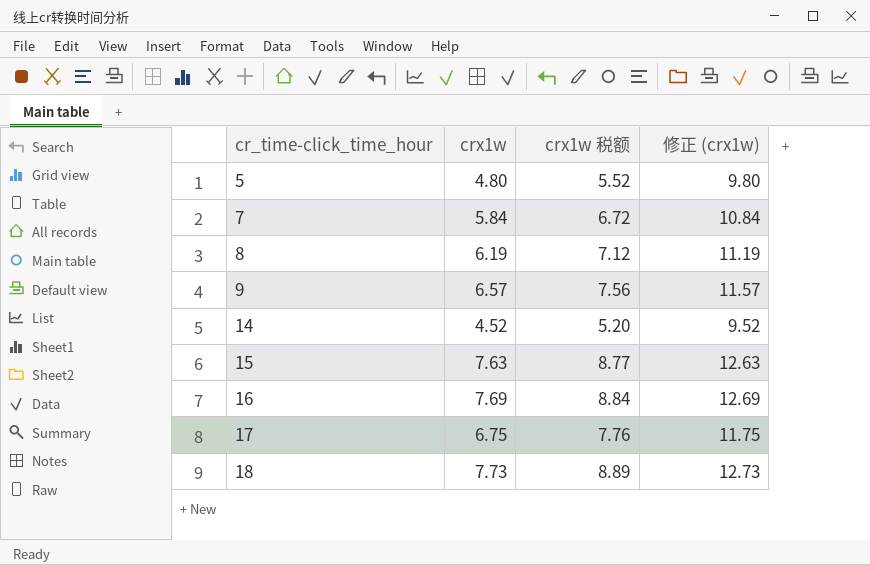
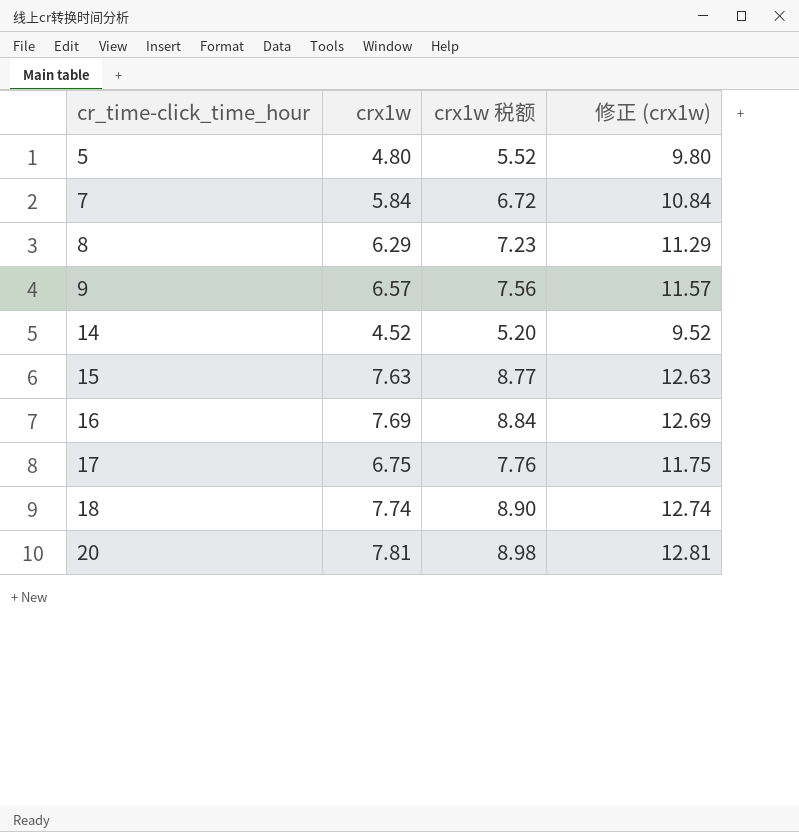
8 | crx1w: 6.19 -> 6.29
8 | crx1w 税额: 7.12 -> 7.23
8 | 修正 (crx1w): 11.19 -> 11.29
18 | crx1w: 7.73 -> 7.74
18 | crx1w 税额: 8.89 -> 8.90
18 | 修正 (crx1w): 12.73 -> 12.74
row 20: none -> 7.81 | 8.98 | 12.81

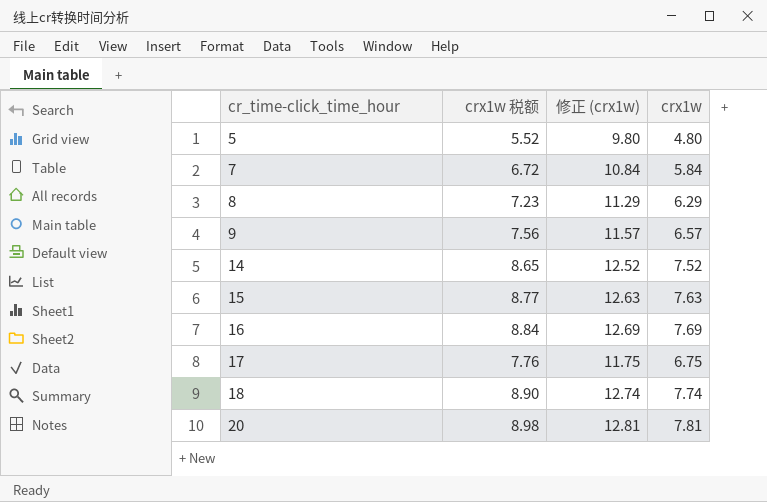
column crx1w | position: 2 -> 4
14 | crx1w 税额: 5.20 -> 8.65
14 | 修正 (crx1w): 9.52 -> 12.52
14 | crx1w: 4.52 -> 7.52

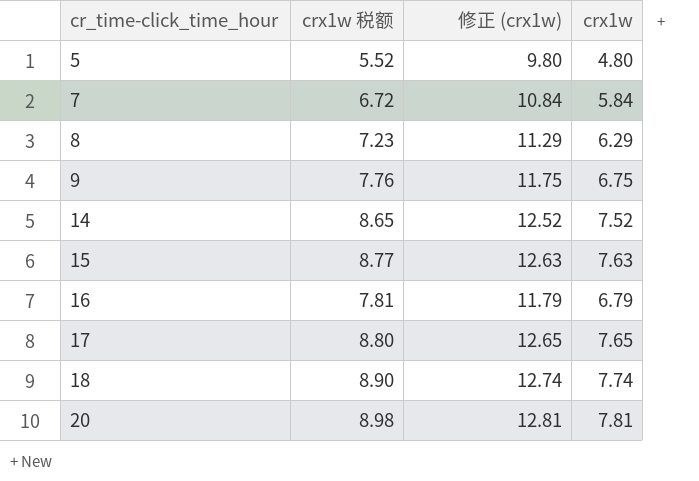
9 | crx1w 税额: 7.56 -> 7.76
9 | 修正 (crx1w): 11.57 -> 11.75
9 | crx1w: 6.57 -> 6.75
16 | crx1w 税额: 8.84 -> 7.81
16 | 修正 (crx1w): 12.69 -> 11.79
16 | crx1w: 7.69 -> 6.79
17 | crx1w 税额: 7.76 -> 8.80
17 | 修正 (crx1w): 11.75 -> 12.65
17 | crx1w: 6.75 -> 7.65

